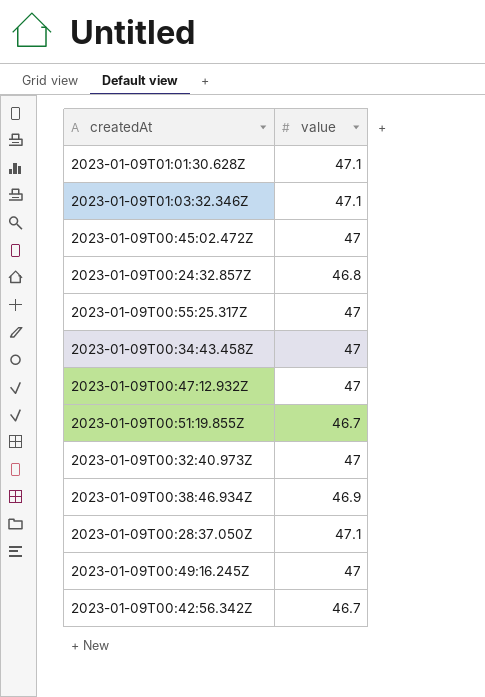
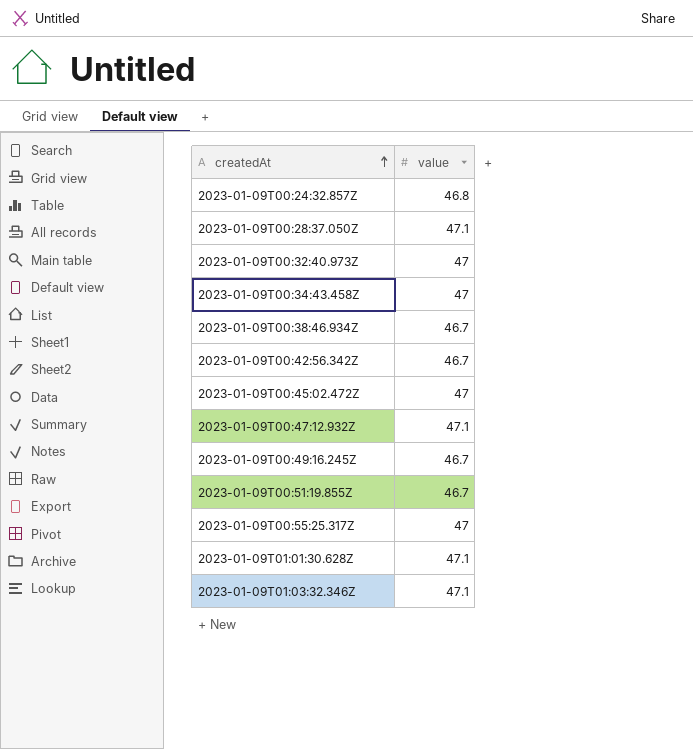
row order: none -> createdAt ascending
2023-01-09T00:38:46.934Z | value: 46.9 -> 46.7
2023-01-09T00:47:12.932Z | value: 47 -> 47.1
2023-01-09T00:49:16.245Z | value: 47 -> 46.7

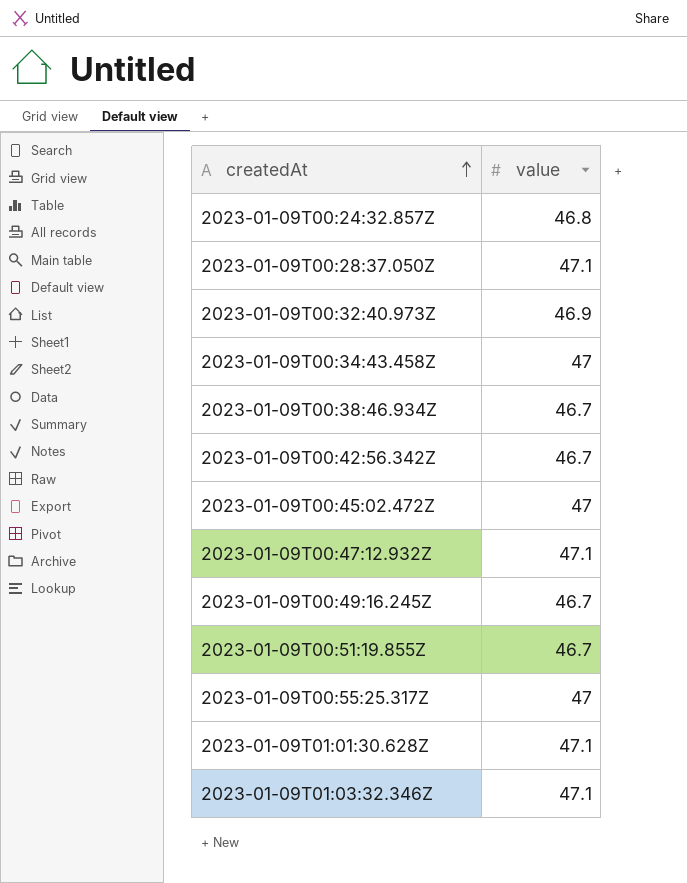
2023-01-09T00:32:40.973Z | value: 47 -> 46.9

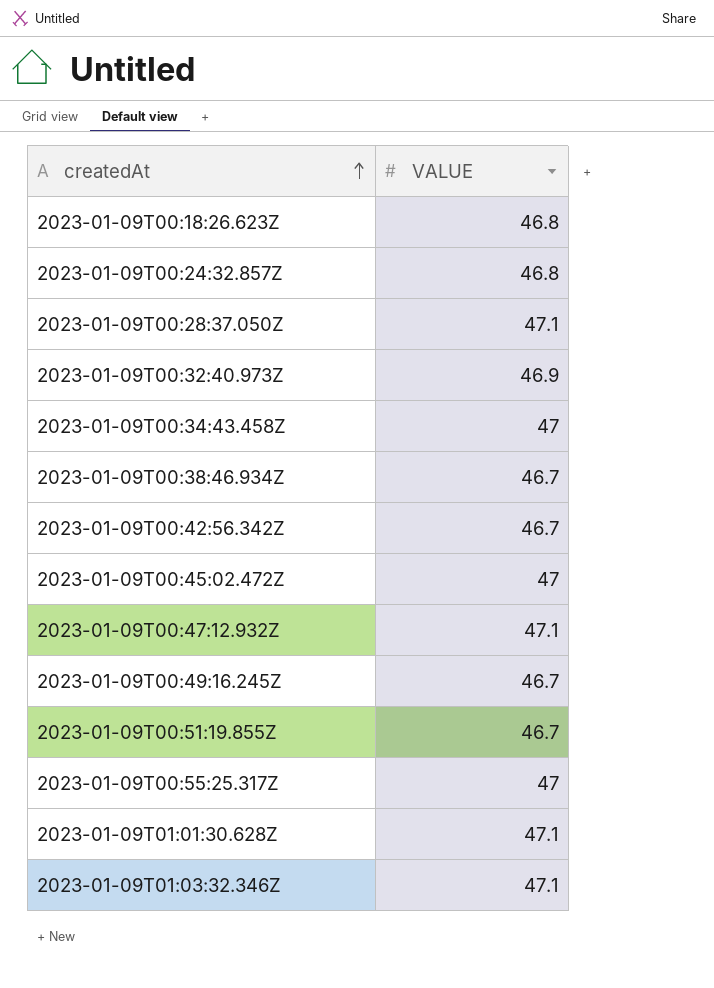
column name: value -> VALUE
row 2023-01-09T00:18:26.623Z: none -> 46.8

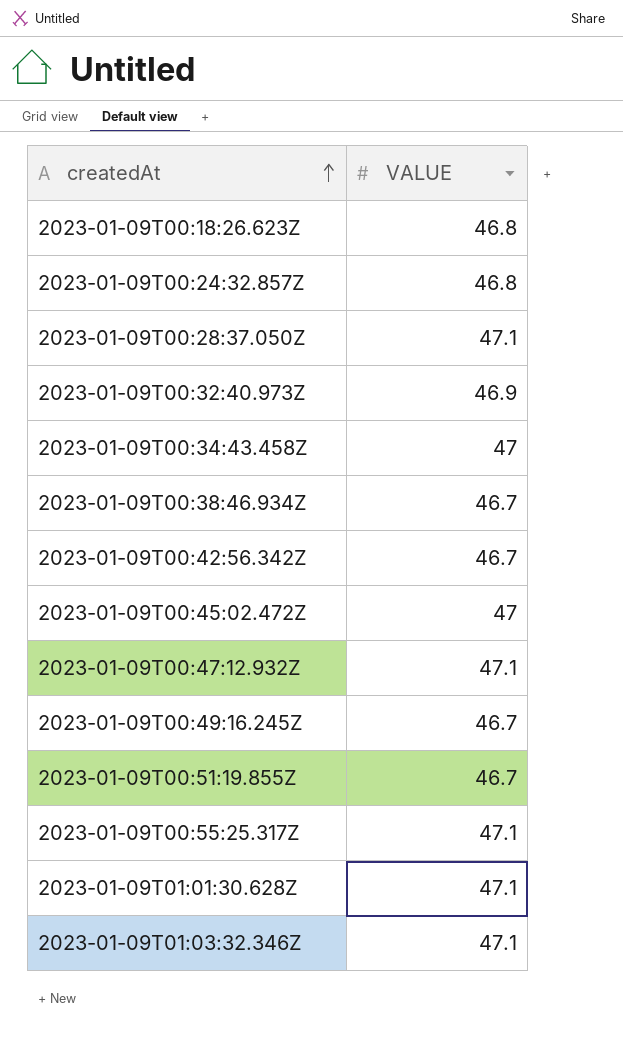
2023-01-09T00:55:25.317Z | VALUE: 47 -> 47.1

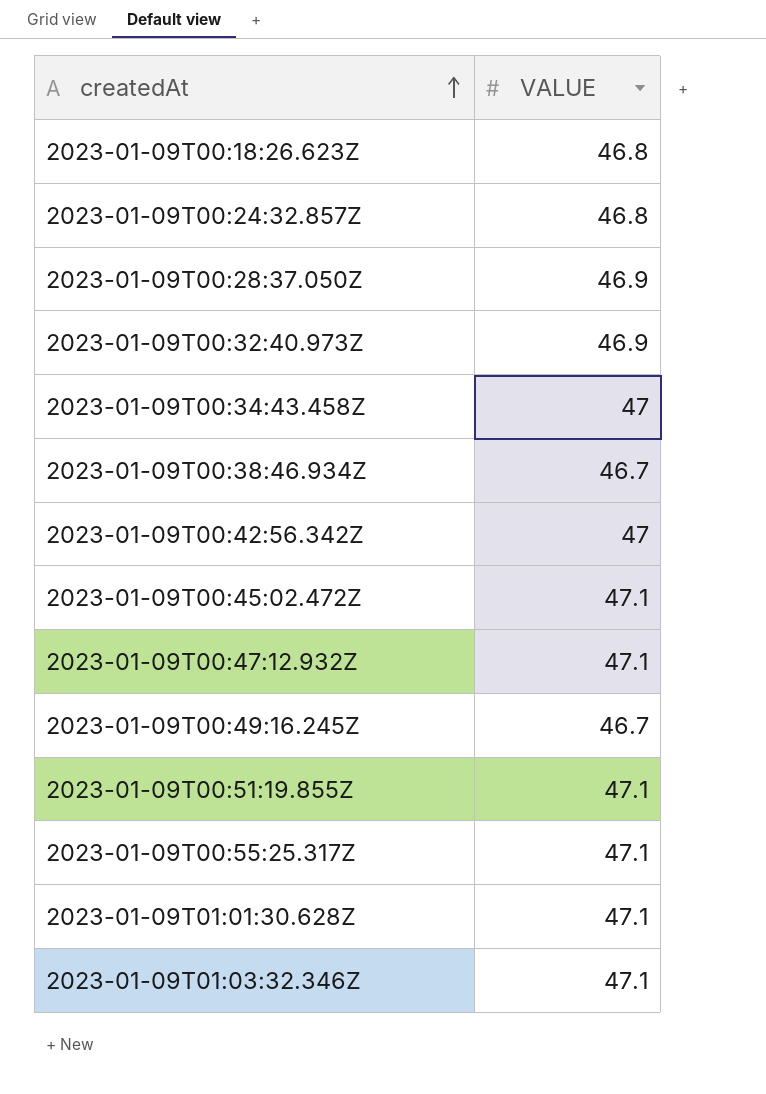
2023-01-09T00:28:37.050Z | VALUE: 47.1 -> 46.9
2023-01-09T00:42:56.342Z | VALUE: 46.7 -> 47
2023-01-09T00:45:02.472Z | VALUE: 47 -> 47.1
2023-01-09T00:51:19.855Z | VALUE: 46.7 -> 47.1

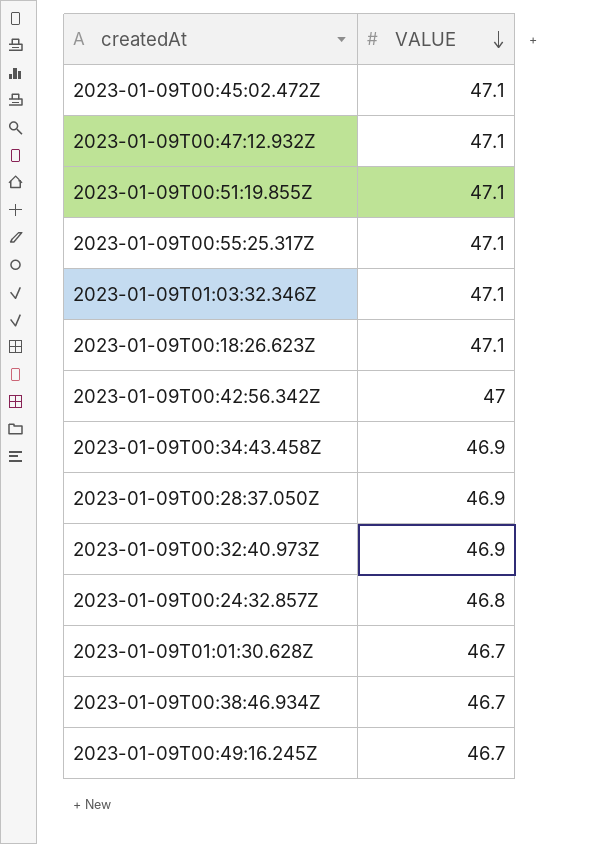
row order: createdAt ascending -> VALUE descending
2023-01-09T00:18:26.623Z | VALUE: 46.8 -> 47.1
2023-01-09T00:34:43.458Z | VALUE: 47 -> 46.9
2023-01-09T01:01:30.628Z | VALUE: 47.1 -> 46.7

